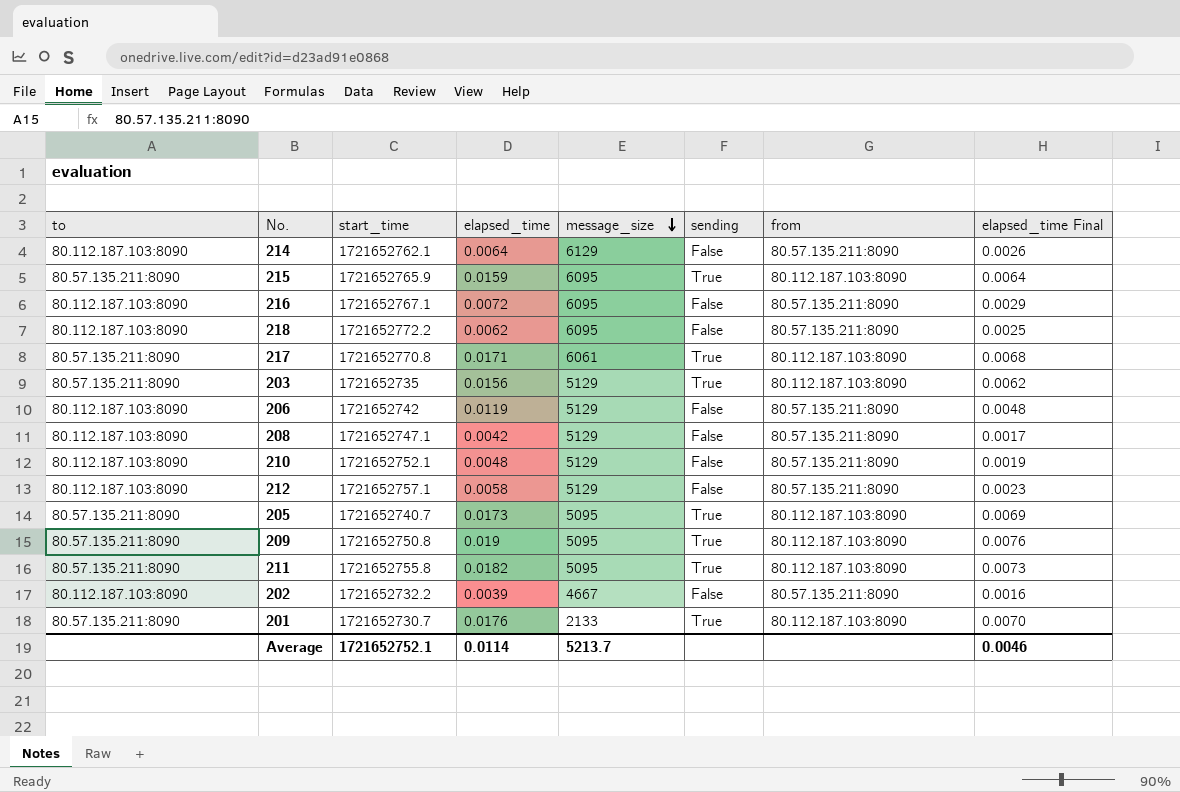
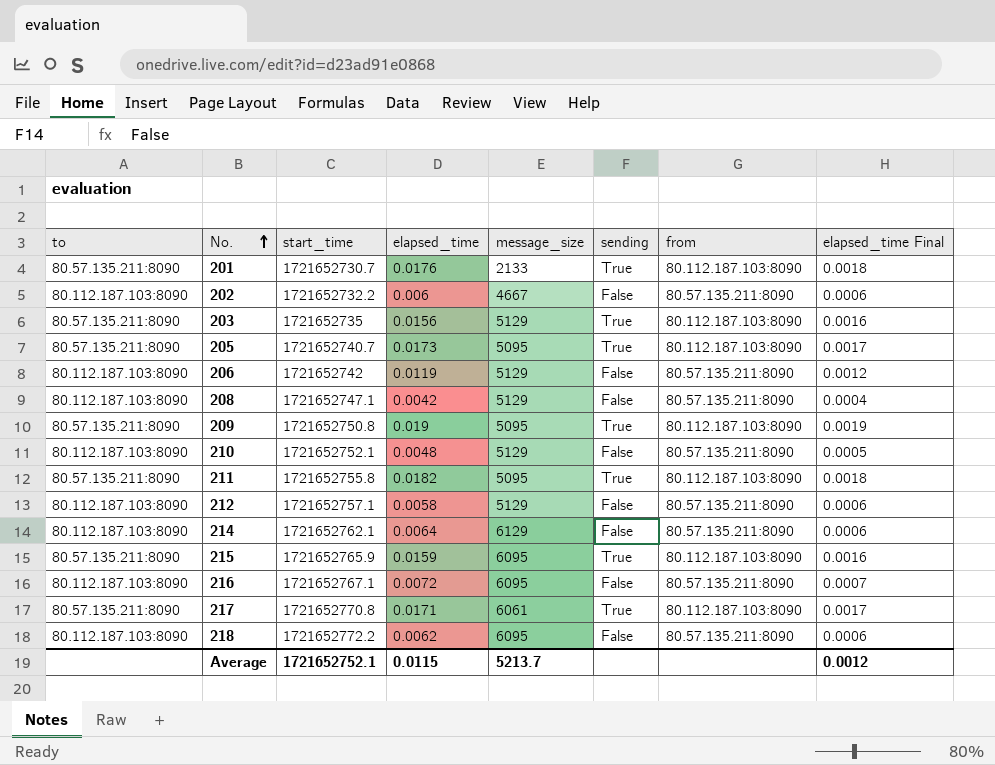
row order: message_size descending -> No. ascending
column elapsed_time Final | formula: [elapsed_time] * 0.4 -> [elapsed_time] * 0.1
202 | elapsed_time: 0.0039 -> 0.006
Average | elapsed_time: 0.0114 -> 0.0115
Average | elapsed_time Final: 0.0046 -> 0.0012

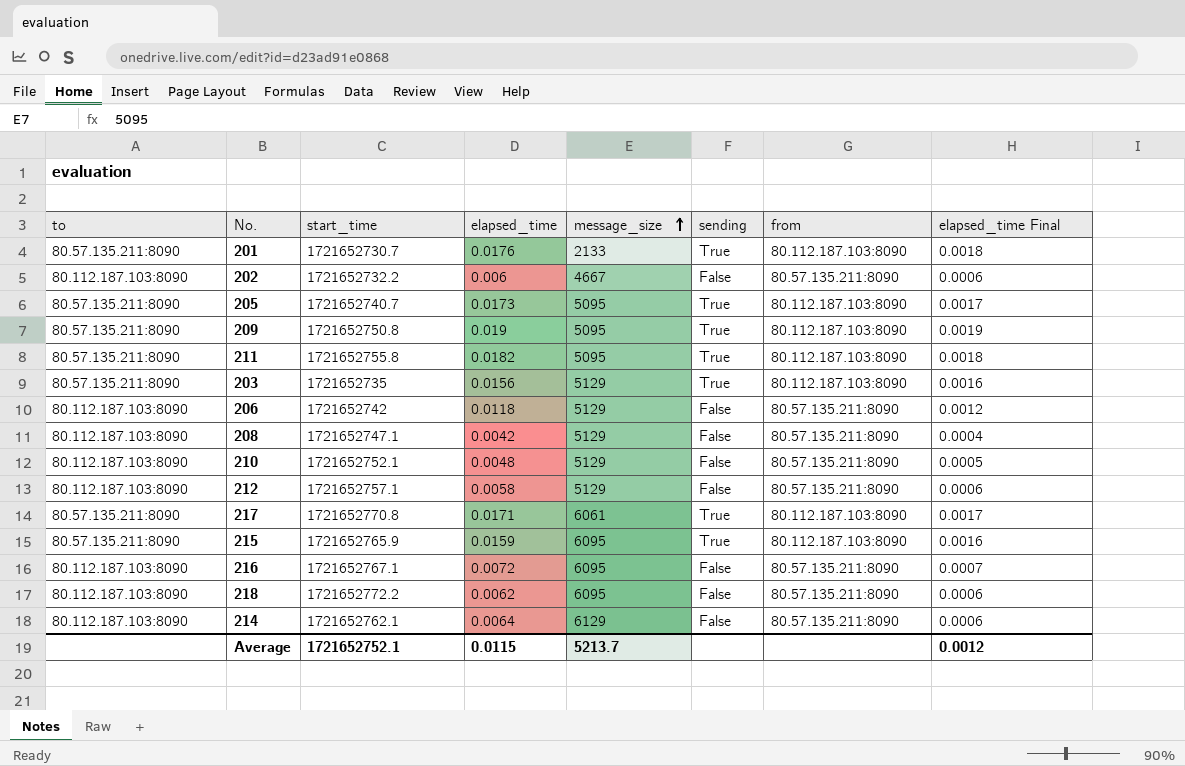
row order: No. ascending -> message_size ascending
206 | elapsed_time: 0.0119 -> 0.0118

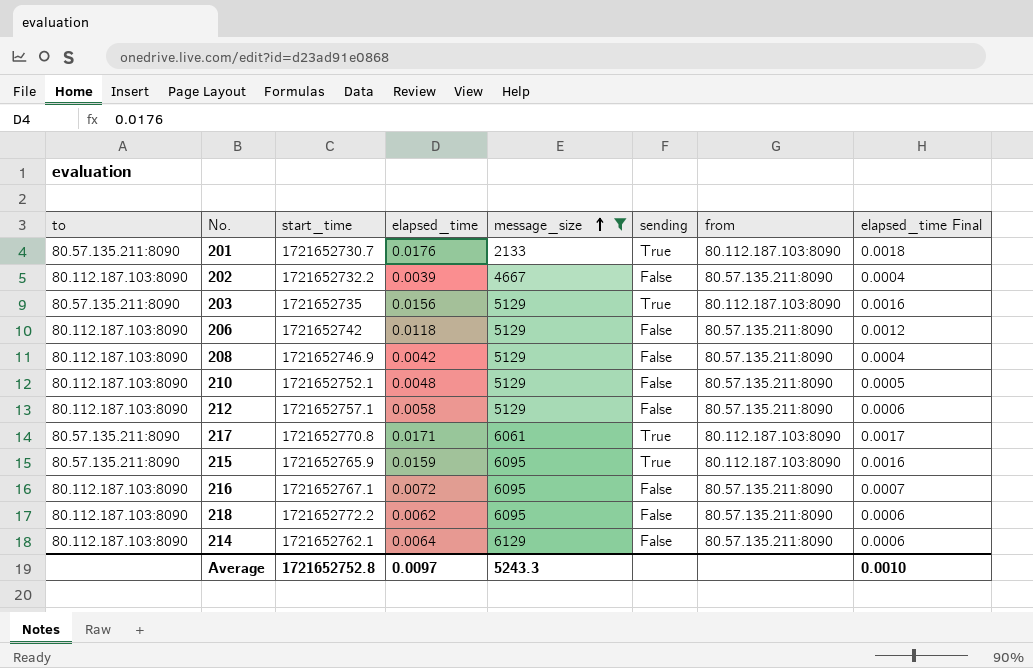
filter: none -> message_size != 5095
202 | elapsed_time: 0.006 -> 0.0039
202 | elapsed_time Final: 0.0006 -> 0.0004
208 | start_time: 1721652747.1 -> 1721652746.9
Average | start_time: 1721652752.1 -> 1721652752.8
Average | elapsed_time: 0.0115 -> 0.0097
Average | message_size: 5213.7 -> 5243.3
Average | elapsed_time Final: 0.0012 -> 0.0010

